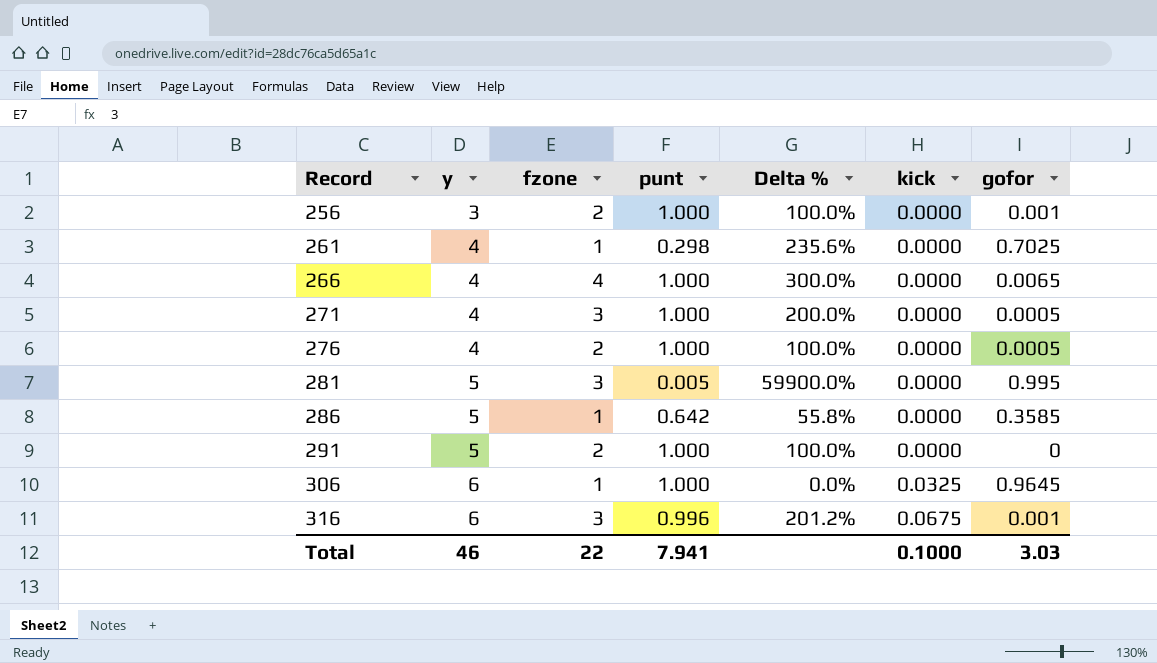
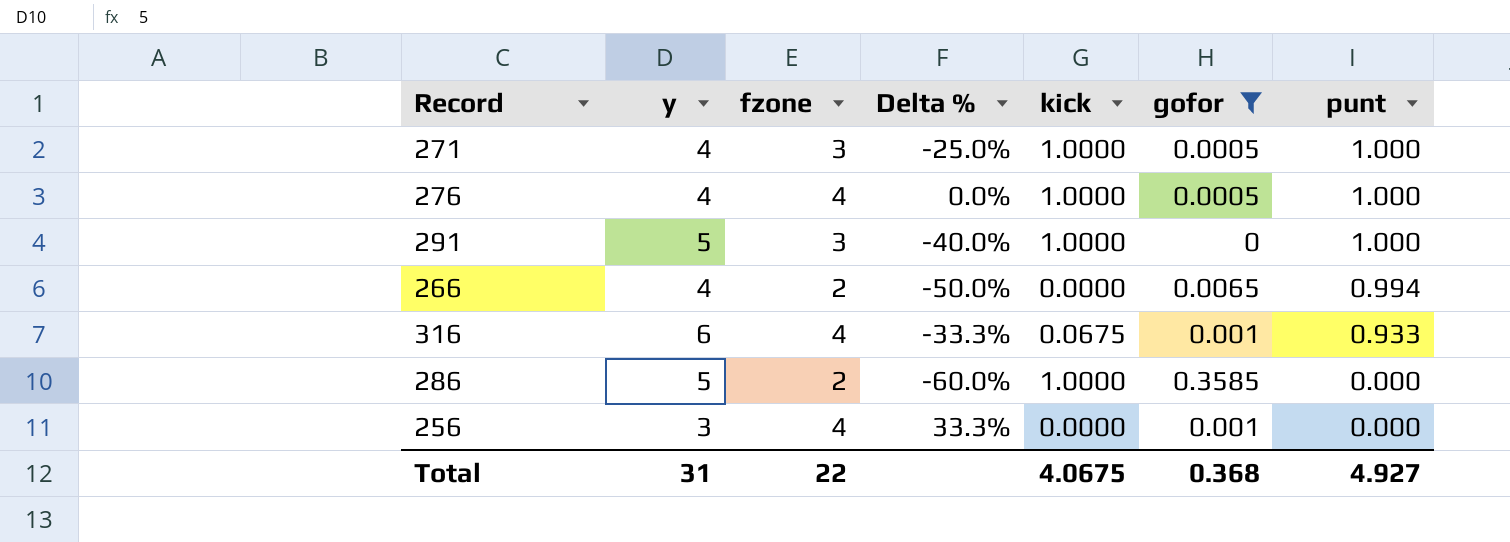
filter: none -> gofor <= 0.3585
row order: Record ascending -> punt descending
column Delta % | formula: ([fzone] - [punt]) / [punt] -> ([fzone] - [y]) / [y]
column punt | position: 4 -> 7
271 | kick: 0.0000 -> 1.0000
276 | fzone: 2 -> 4
276 | kick: 0.0000 -> 1.0000
291 | fzone: 2 -> 3
291 | kick: 0.0000 -> 1.0000
266 | fzone: 4 -> 2
266 | punt: 1.000 -> 0.994
316 | fzone: 3 -> 4
316 | punt: 0.996 -> 0.933
286 | fzone: 1 -> 2
286 | kick: 0.0000 -> 1.0000
286 | punt: 0.642 -> 0.000
256 | fzone: 2 -> 4
256 | punt: 1.000 -> 0.000
Total | y: 46 -> 31
Total | kick: 0.1000 -> 4.0675
Total | gofor: 3.03 -> 0.368
Total | punt: 7.941 -> 4.927

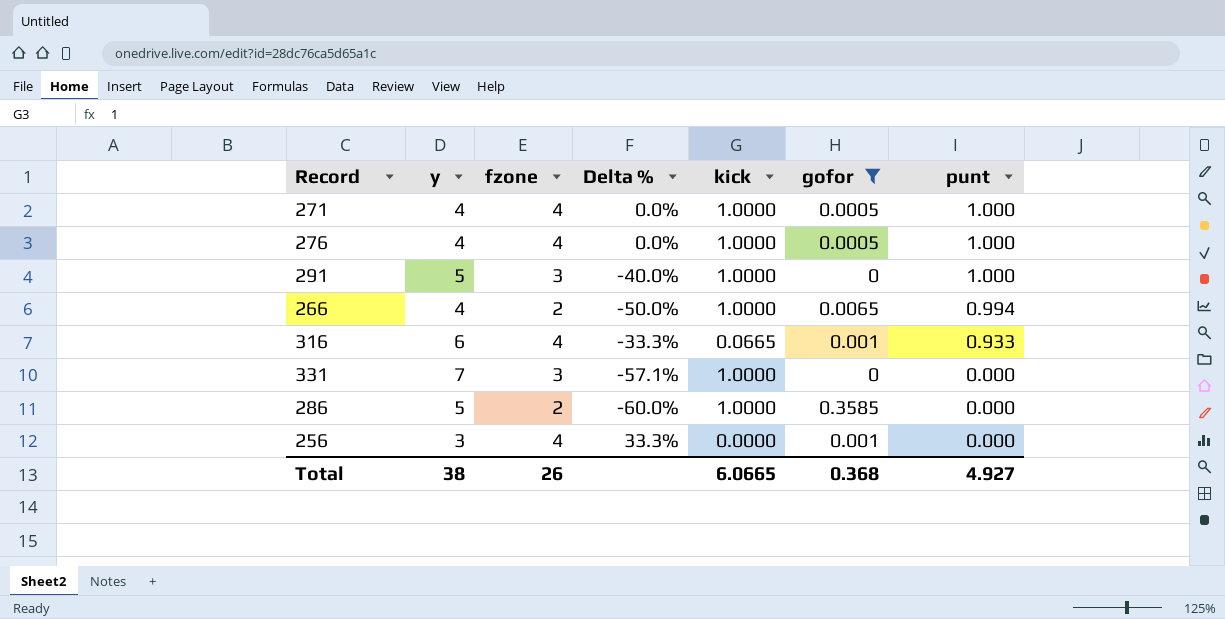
271 | fzone: 3 -> 4
271 | Delta %: -25.0% -> 0.0%
266 | kick: 0.0000 -> 1.0000
316 | kick: 0.0675 -> 0.0665
row 331: none -> 7 | 3 | -57.1% | 1.0000 | 0 | 0.000
Total | y: 31 -> 38
Total | fzone: 22 -> 26
Total | kick: 4.0675 -> 6.0665

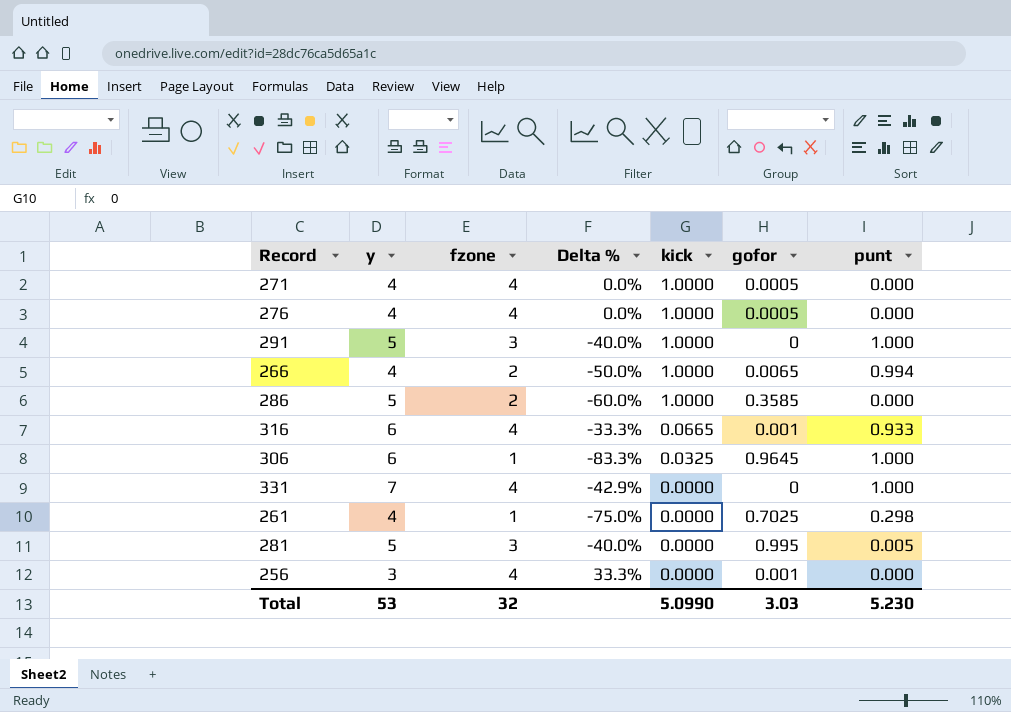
filter: gofor <= 0.3585 -> none
row order: punt descending -> kick descending
271 | punt: 1.000 -> 0.000
276 | punt: 1.000 -> 0.000
331 | fzone: 3 -> 4
331 | Delta %: -57.1% -> -42.9%
331 | kick: 1.0000 -> 0.0000
331 | punt: 0.000 -> 1.000
Total | y: 38 -> 53
Total | fzone: 26 -> 32
Total | kick: 6.0665 -> 5.0990
Total | gofor: 0.368 -> 3.03
Total | punt: 4.927 -> 5.230

